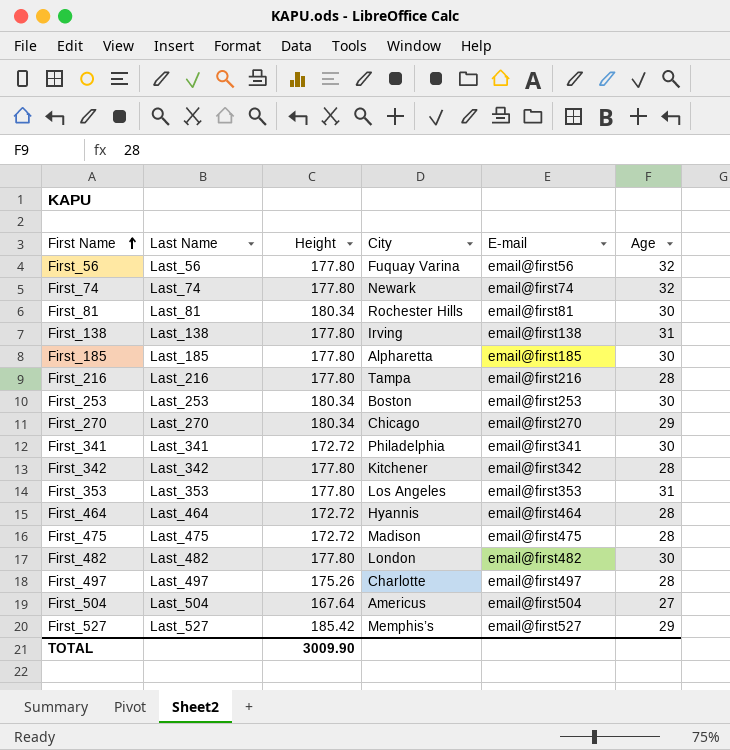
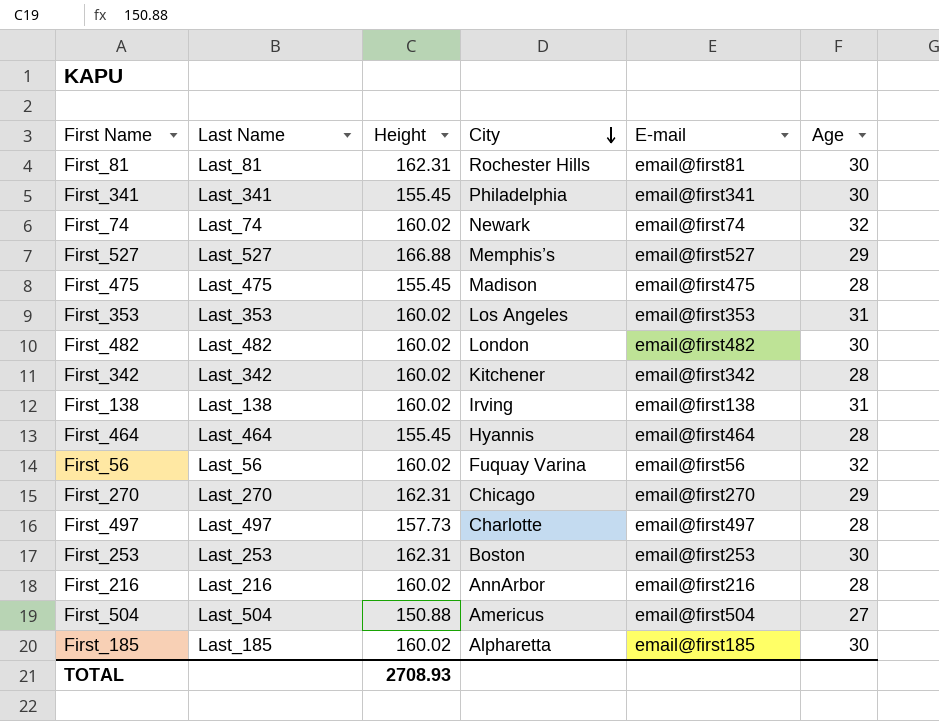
row order: First Name ascending -> City descending
First_81 | Height: 180.34 -> 162.31
First_341 | Height: 172.72 -> 155.45
First_74 | Height: 177.80 -> 160.02
First_527 | Height: 185.42 -> 166.88
First_475 | Height: 172.72 -> 155.45
First_353 | Height: 177.80 -> 160.02
First_482 | Height: 177.80 -> 160.02
First_342 | Height: 177.80 -> 160.02
First_138 | Height: 177.80 -> 160.02
First_464 | Height: 172.72 -> 155.45
First_56 | Height: 177.80 -> 160.02
First_270 | Height: 180.34 -> 162.31
First_497 | Height: 175.26 -> 157.73
First_253 | Height: 180.34 -> 162.31
First_216 | Height: 177.80 -> 160.02
First_216 | City: Tampa -> AnnArbor
First_504 | Height: 167.64 -> 150.88
First_185 | Height: 177.80 -> 160.02
TOTAL | Height: 3009.90 -> 2708.93

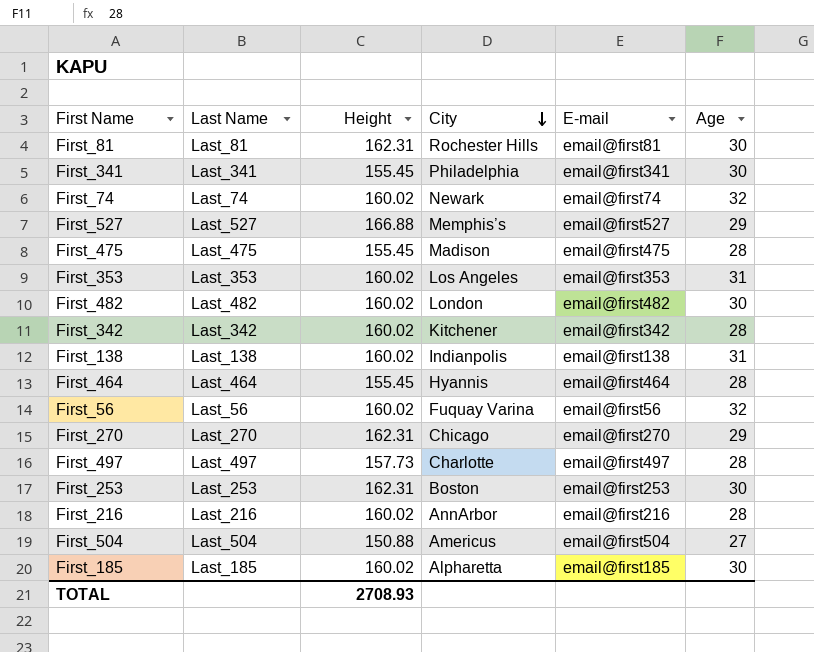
First_138 | City: Irving -> Indianpolis

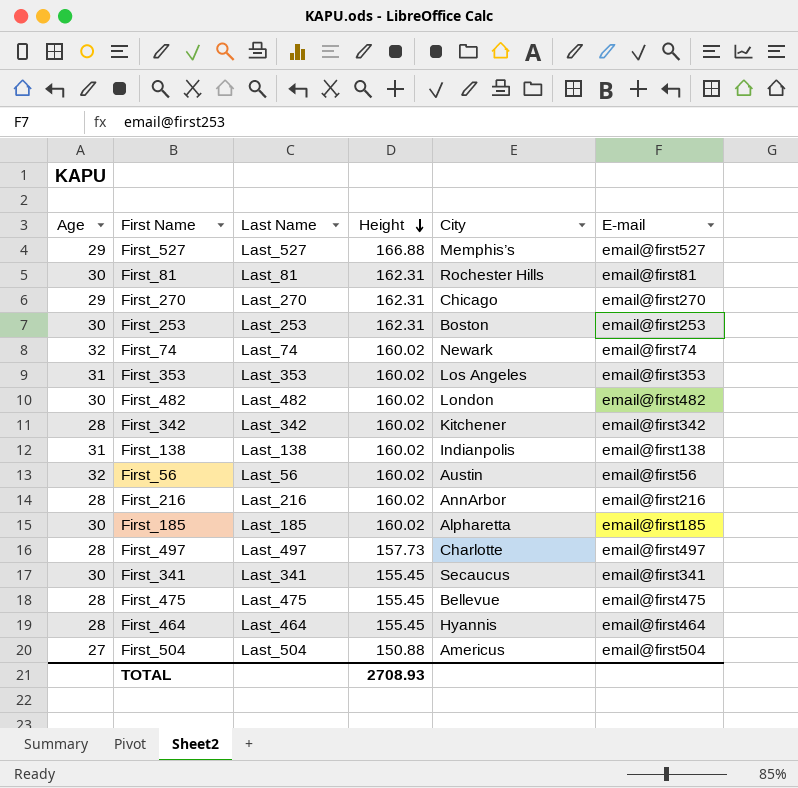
row order: City descending -> Height descending
column Age | position: 6 -> 1
First_56 | City: Fuquay Varina -> Austin
First_341 | City: Philadelphia -> Secaucus
First_475 | City: Madison -> Bellevue

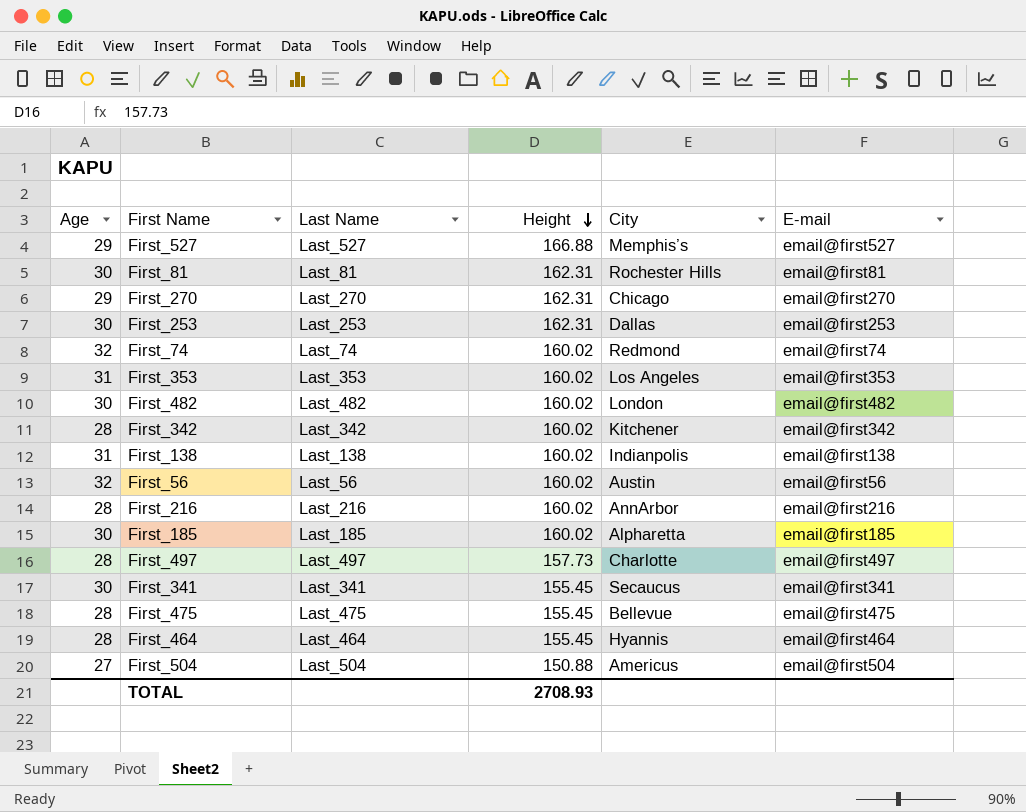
First_253 | City: Boston -> Dallas
First_74 | City: Newark -> Redmond

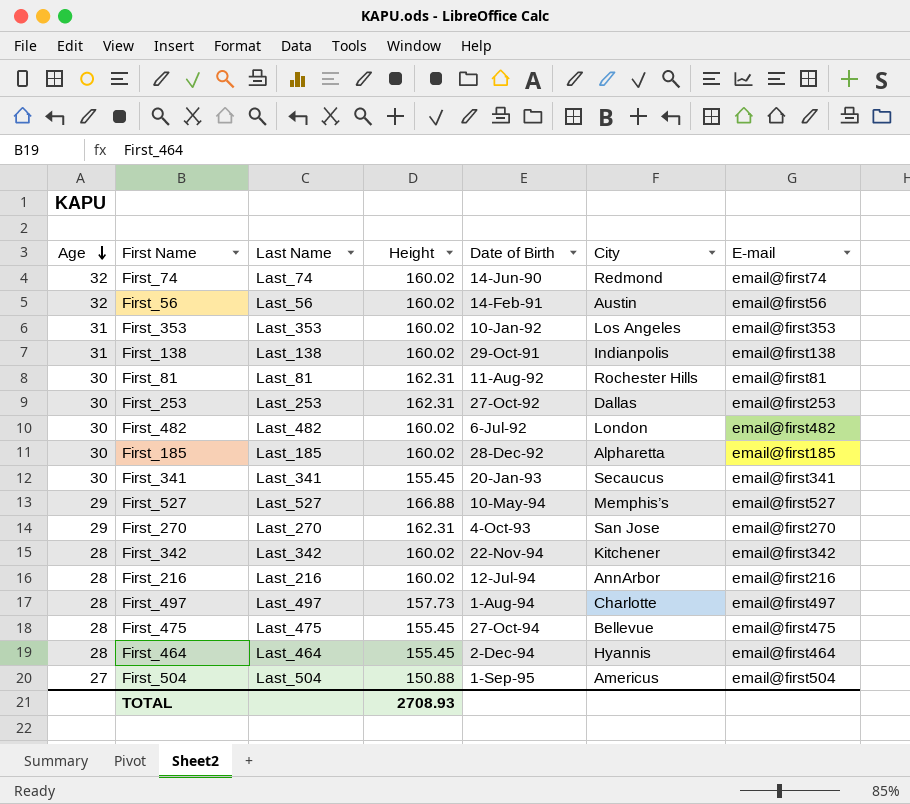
row order: Height descending -> Age descending
column Date of Birth | position: none -> 5
First_270 | City: Chicago -> San Jose

